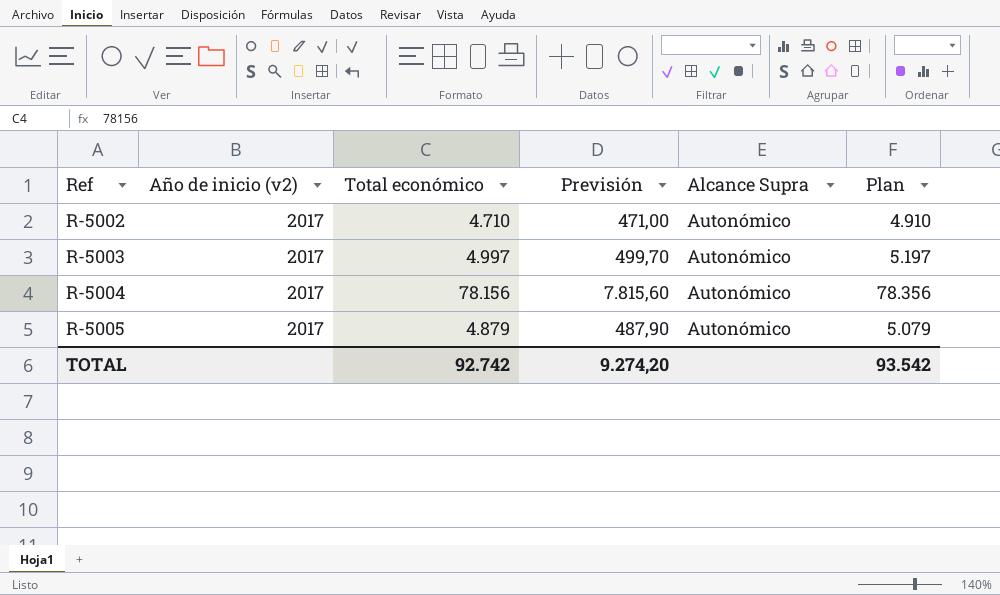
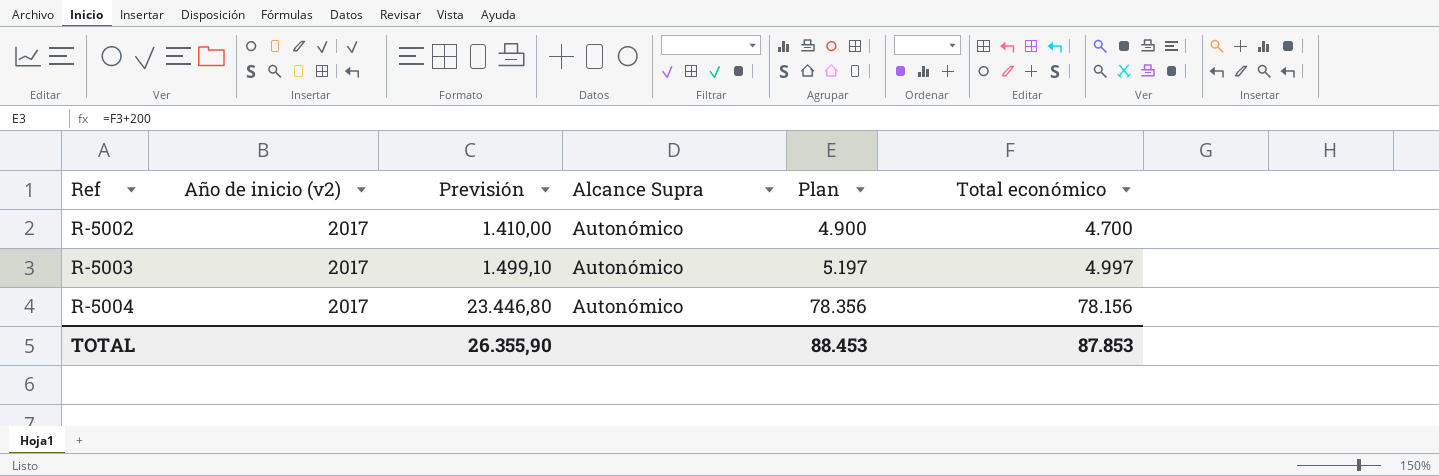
column Previsión | formula: [Total económico] * 0,1 -> [Total económico] * 0,3
column Total económico | position: 3 -> 6
row R-5005: 2017 | 4.879 | 487,90 | Autonómico | 5.079 -> none
R-5002 | Plan: 4.910 -> 4.900
R-5002 | Total económico: 4.710 -> 4.700
TOTAL | Previsión: 9.274,20 -> 26.355,90
TOTAL | Plan: 93.542 -> 88.453
TOTAL | Total económico: 92.742 -> 87.853

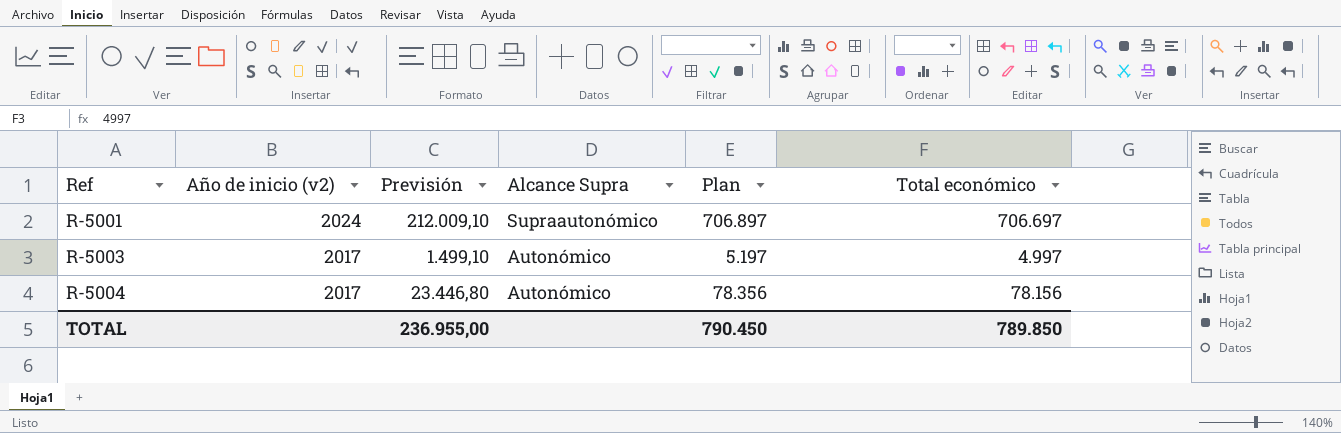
row R-5002: 2017 | 1.410,00 | Autonómico | 4.900 | 4.700 -> none
row R-5001: none -> 2024 | 212.009,10 | Supraautonómico | 706.897 | 706.697
TOTAL | Previsión: 26.355,90 -> 236.955,00
TOTAL | Plan: 88.453 -> 790.450
TOTAL | Total económico: 87.853 -> 789.850

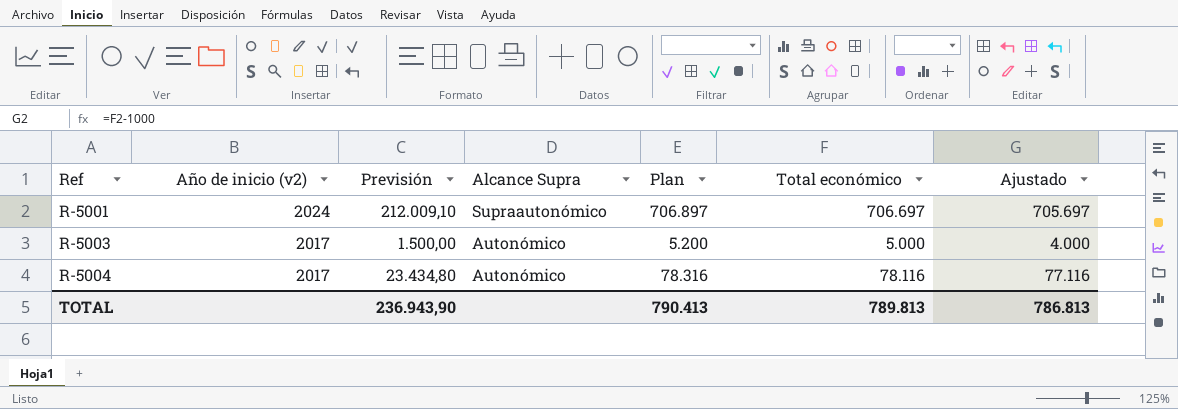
column Ajustado | formula: none -> [Total económico] - 1000
R-5003 | Previsión: 1.499,10 -> 1.500,00
R-5003 | Plan: 5.197 -> 5.200
R-5003 | Total económico: 4.997 -> 5.000
R-5004 | Previsión: 23.446,80 -> 23.434,80
R-5004 | Plan: 78.356 -> 78.316
R-5004 | Total económico: 78.156 -> 78.116
TOTAL | Previsión: 236.955,00 -> 236.943,90
TOTAL | Plan: 790.450 -> 790.413
TOTAL | Total económico: 789.850 -> 789.813

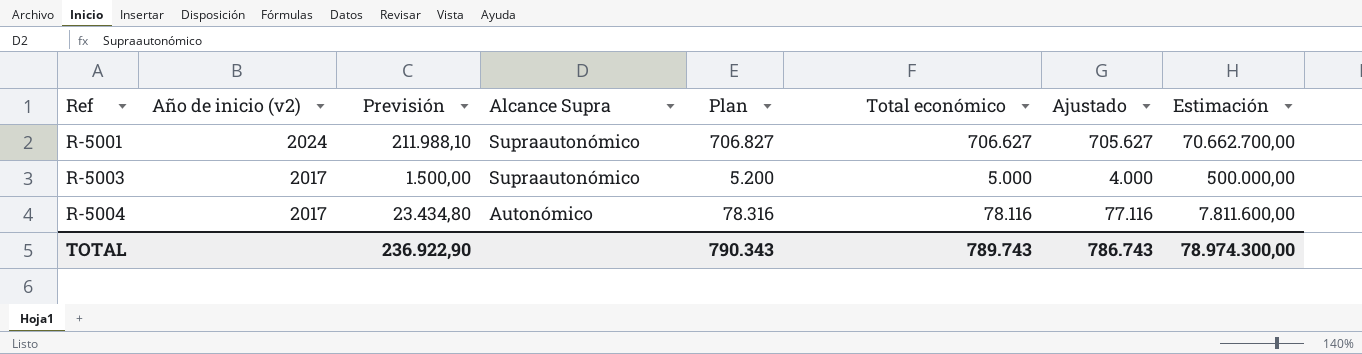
column Estimación | formula: none -> [Total económico] * 100
R-5001 | Previsión: 212.009,10 -> 211.988,10
R-5001 | Plan: 706.897 -> 706.827
R-5001 | Total económico: 706.697 -> 706.627
R-5001 | Ajustado: 705.697 -> 705.627
R-5003 | Alcance Supra: Autonómico -> Supraautonómico
TOTAL | Previsión: 236.943,90 -> 236.922,90
TOTAL | Plan: 790.413 -> 790.343
TOTAL | Total económico: 789.813 -> 789.743
TOTAL | Ajustado: 786.813 -> 786.743

